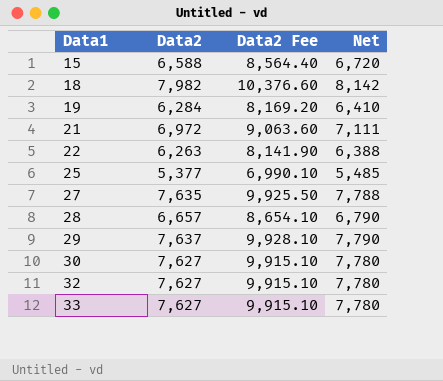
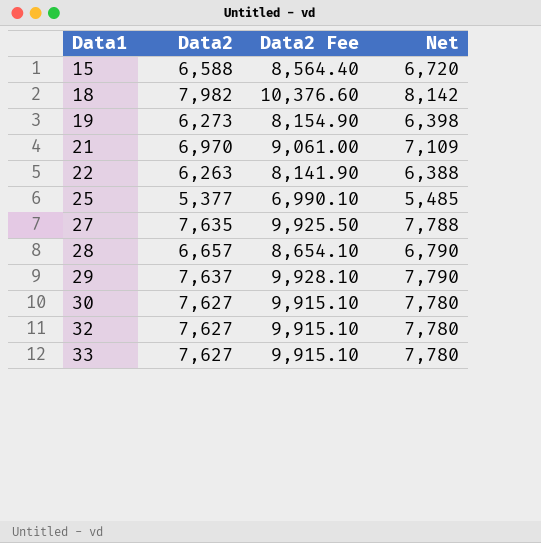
19 | Data2: 6,284 -> 6,273
19 | Data2 Fee: 8,169.20 -> 8,154.90
19 | Net: 6,410 -> 6,398
21 | Data2: 6,972 -> 6,970
21 | Data2 Fee: 9,063.60 -> 9,061.00
21 | Net: 7,111 -> 7,109

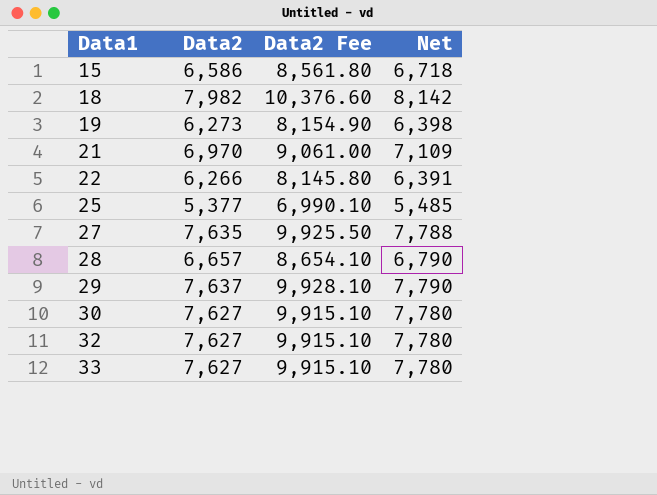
15 | Data2: 6,588 -> 6,586
15 | Data2 Fee: 8,564.40 -> 8,561.80
15 | Net: 6,720 -> 6,718
22 | Data2: 6,263 -> 6,266
22 | Data2 Fee: 8,141.90 -> 8,145.80
22 | Net: 6,388 -> 6,391

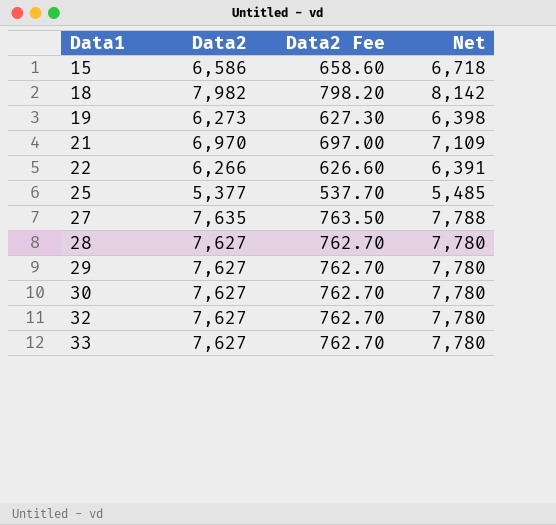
column Data2 Fee | formula: [Data2] * 1.3 -> [Data2] * 0.1
28 | Data2: 6,657 -> 7,627
28 | Net: 6,790 -> 7,780
29 | Data2: 7,637 -> 7,627
29 | Net: 7,790 -> 7,780

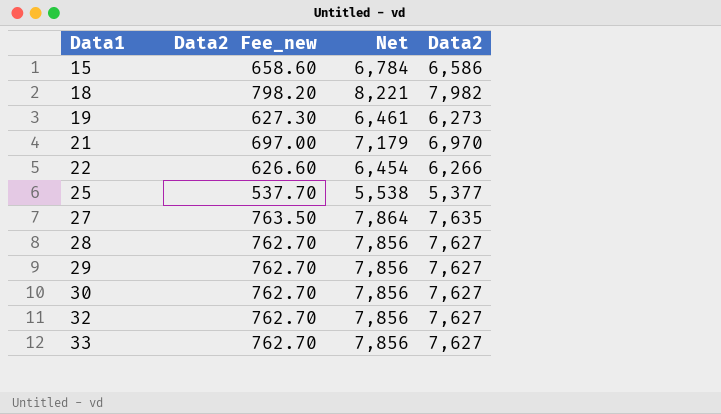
column name: Data2 Fee -> Data2 Fee_new
column Net | formula: [Data2] * 1.02 -> [Data2] * 1.03
column Data2 | position: 2 -> 4

